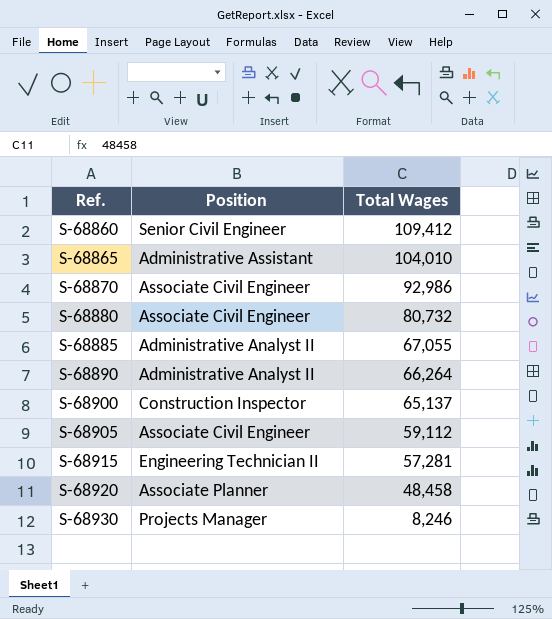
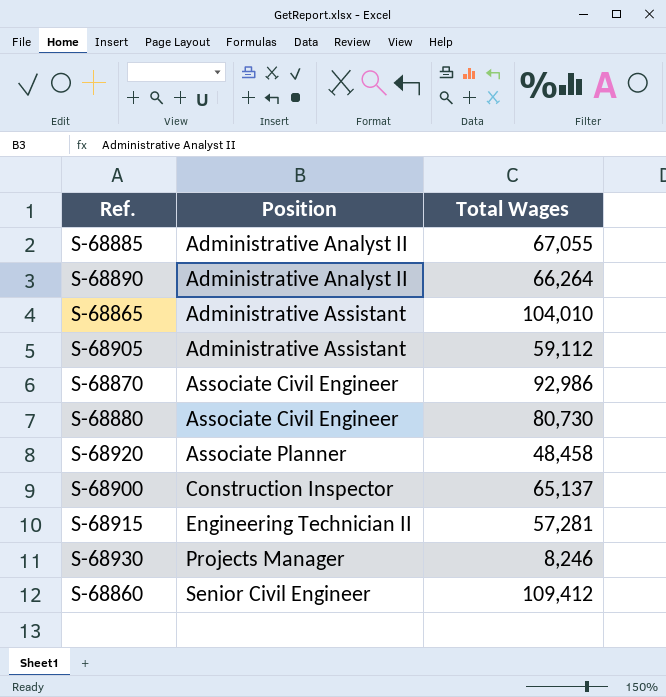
row order: Ref. ascending -> Position ascending
S-68905 | Position: Associate Civil Engineer -> Administrative Assistant
S-68880 | Total Wages: 80,732 -> 80,730

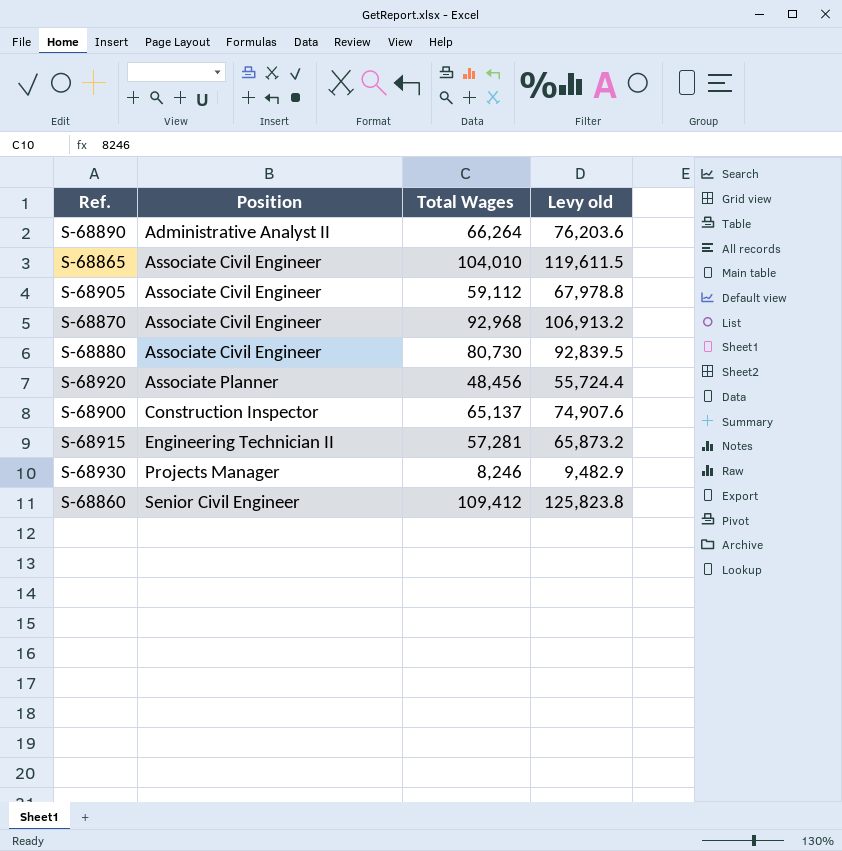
column Levy old | formula: none -> [Total Wages] * 1.15
row S-68885: Administrative Analyst II | 67,055 -> none
S-68865 | Position: Administrative Assistant -> Associate Civil Engineer
S-68905 | Position: Administrative Assistant -> Associate Civil Engineer
S-68870 | Total Wages: 92,986 -> 92,968
S-68920 | Total Wages: 48,458 -> 48,456

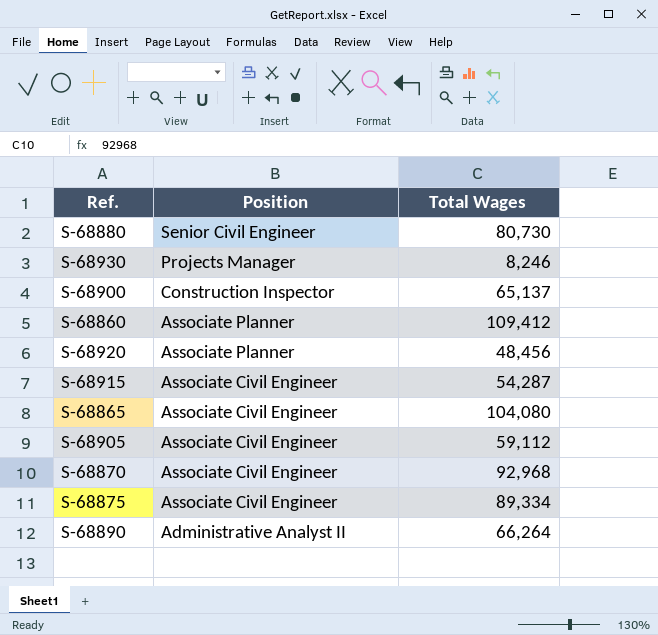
row order: Position ascending -> Position descending
column Levy old | formula: [Total Wages] * 1.15 -> none
S-68880 | Position: Associate Civil Engineer -> Senior Civil Engineer
S-68860 | Position: Senior Civil Engineer -> Associate Planner
S-68915 | Position: Engineering Technician II -> Associate Civil Engineer
S-68915 | Total Wages: 57,281 -> 54,287
S-68865 | Total Wages: 104,010 -> 104,080
row S-68875: none -> Associate Civil Engineer | 89,334

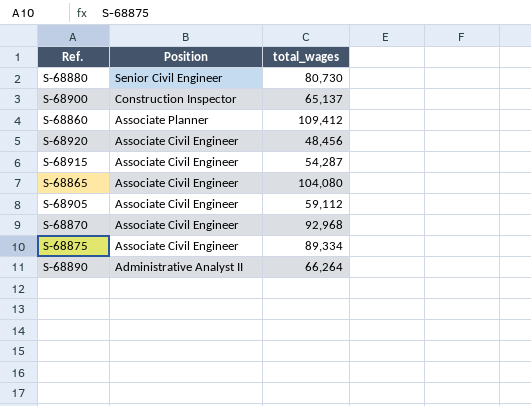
column name: Total Wages -> total_wages
row S-68930: Projects Manager | 8,246 -> none
S-68920 | Position: Associate Planner -> Associate Civil Engineer

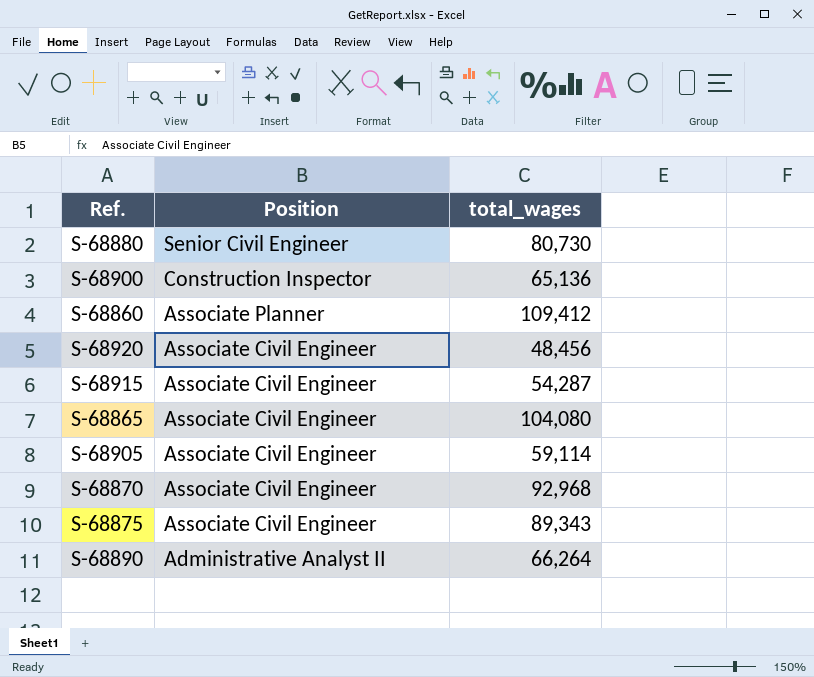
S-68900 | total_wages: 65,137 -> 65,136
S-68905 | total_wages: 59,112 -> 59,114
S-68875 | total_wages: 89,334 -> 89,343

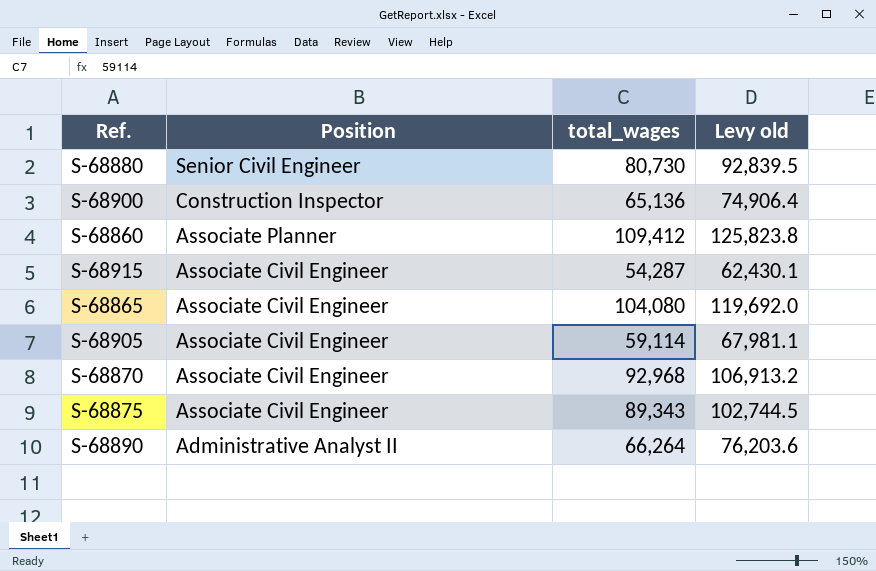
column Levy old | formula: none -> [total_wages] * 1.15
row S-68920: Associate Civil Engineer | 48,456 -> none

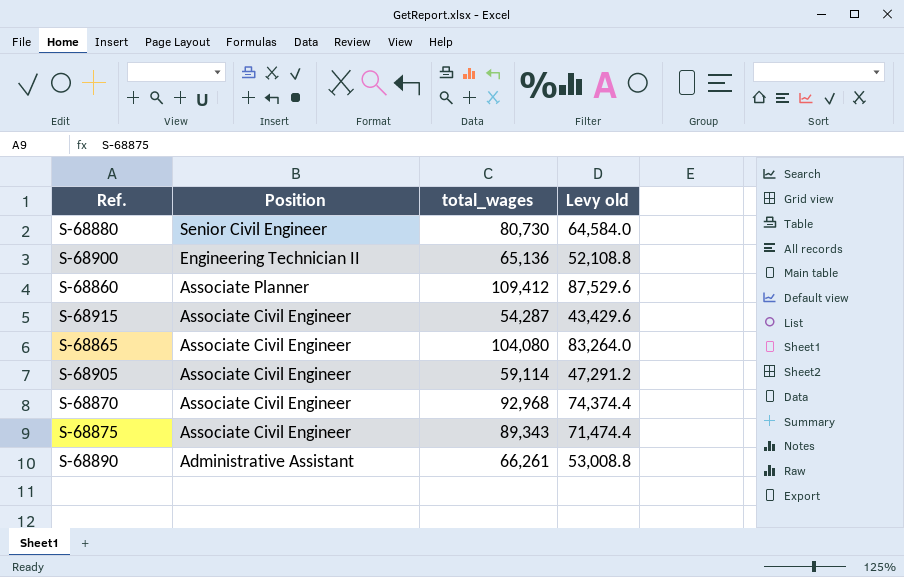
column Levy old | formula: [total_wages] * 1.15 -> [total_wages] * 0.8
S-68900 | Position: Construction Inspector -> Engineering Technician II
S-68890 | Position: Administrative Analyst II -> Administrative Assistant
S-68890 | total_wages: 66,264 -> 66,261

